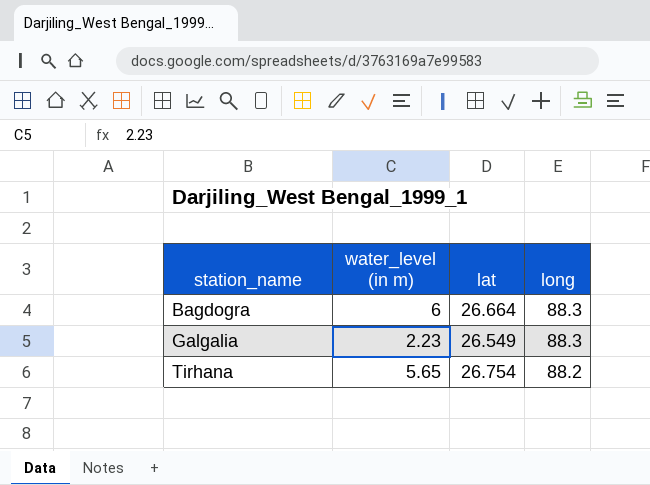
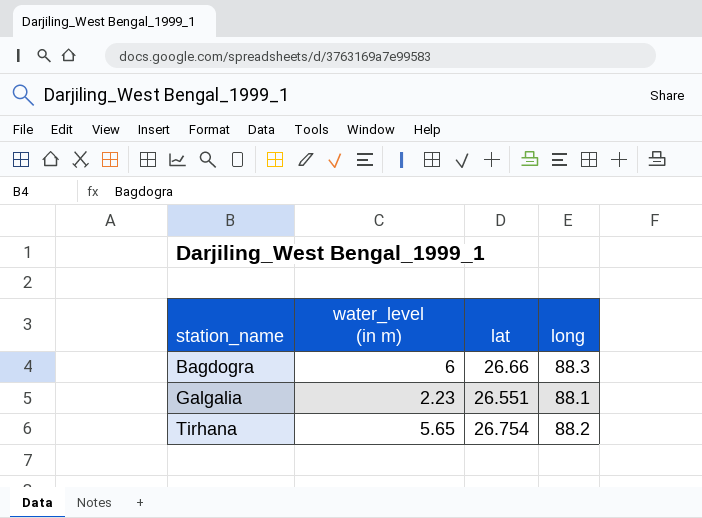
Bagdogra | lat: 26.664 -> 26.66
Galgalia | lat: 26.549 -> 26.551
Galgalia | long: 88.3 -> 88.1

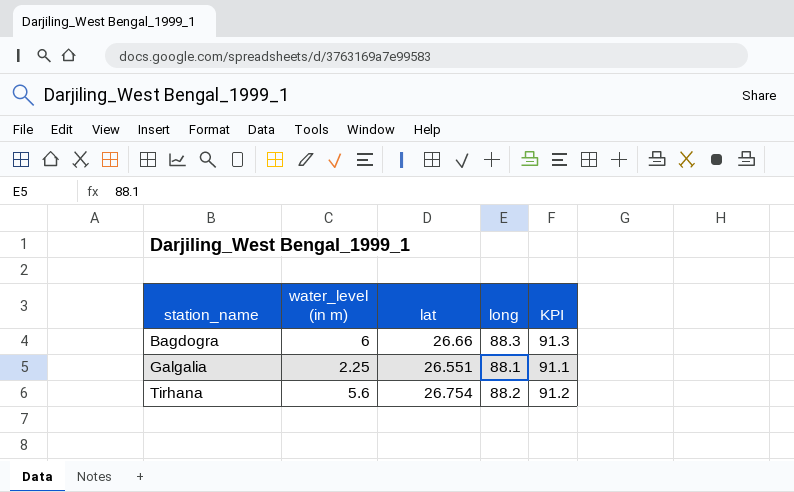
column KPI | formula: none -> [long] + 3
Galgalia | water_level (in m): 2.23 -> 2.25
Tirhana | water_level (in m): 5.65 -> 5.6

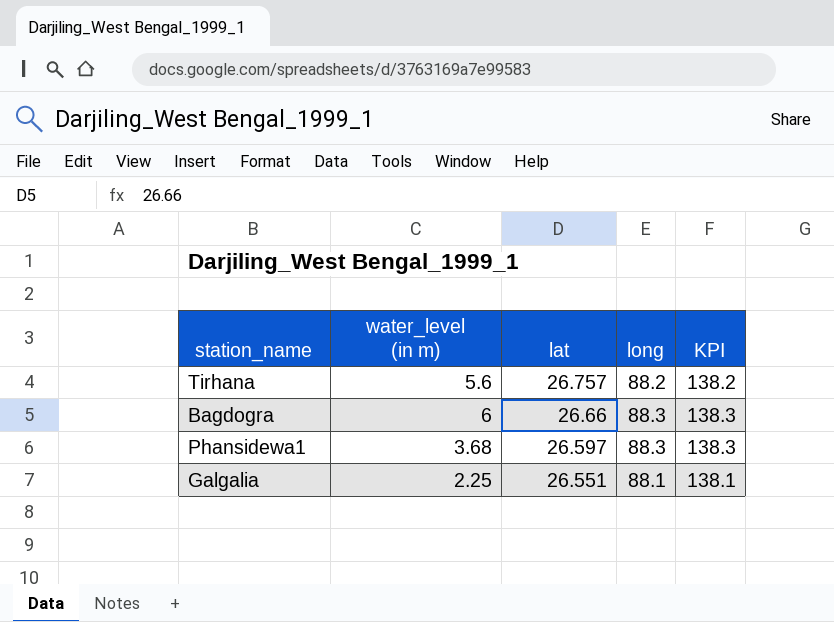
row order: station_name ascending -> lat descending
column KPI | formula: [long] + 3 -> [long] + 50
Tirhana | lat: 26.754 -> 26.757
row Phansidewa1: none -> 3.68 | 26.597 | 88.3 | 138.3

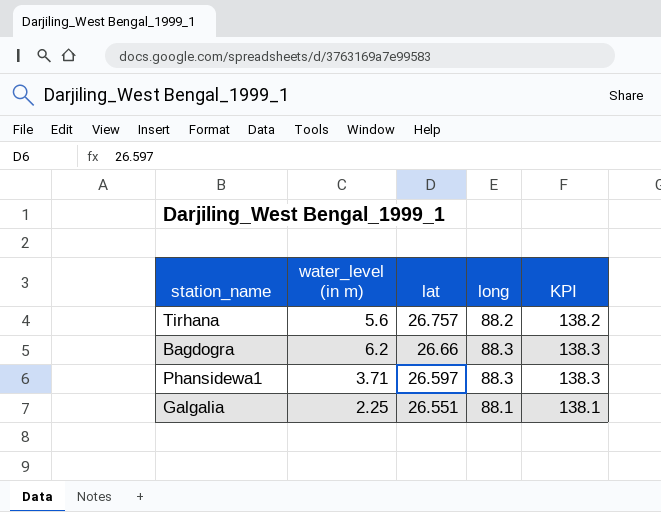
Bagdogra | water_level (in m): 6 -> 6.2
Phansidewa1 | water_level (in m): 3.68 -> 3.71

